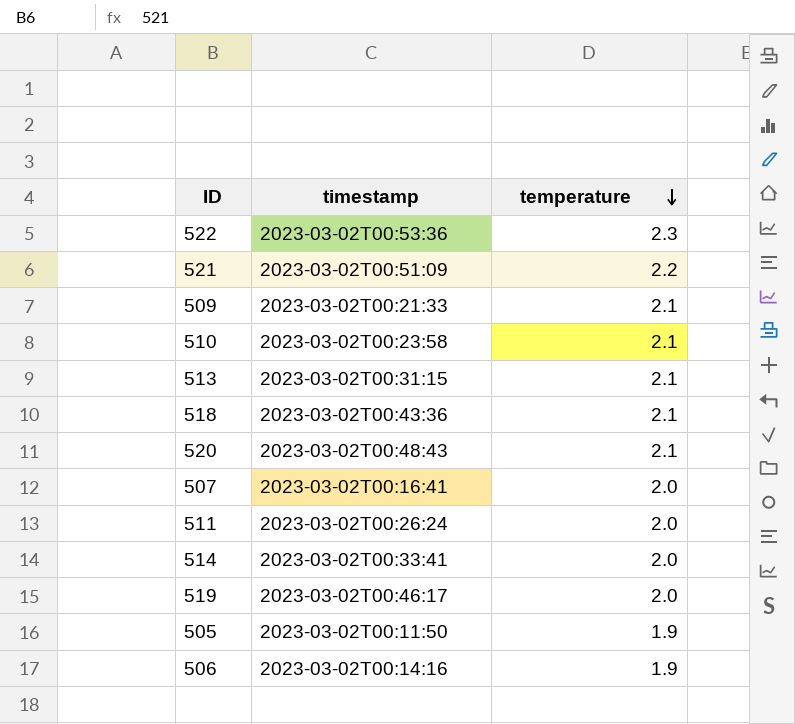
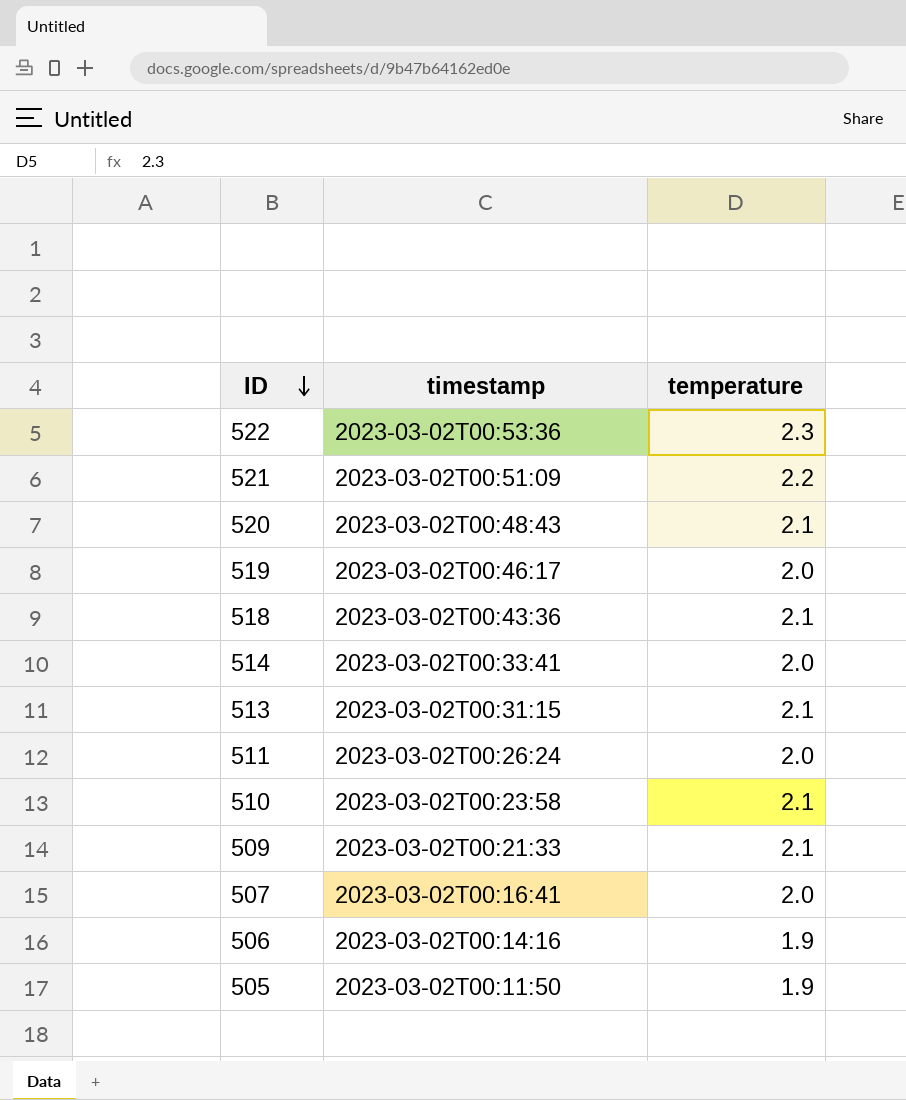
row order: temperature descending -> ID descending

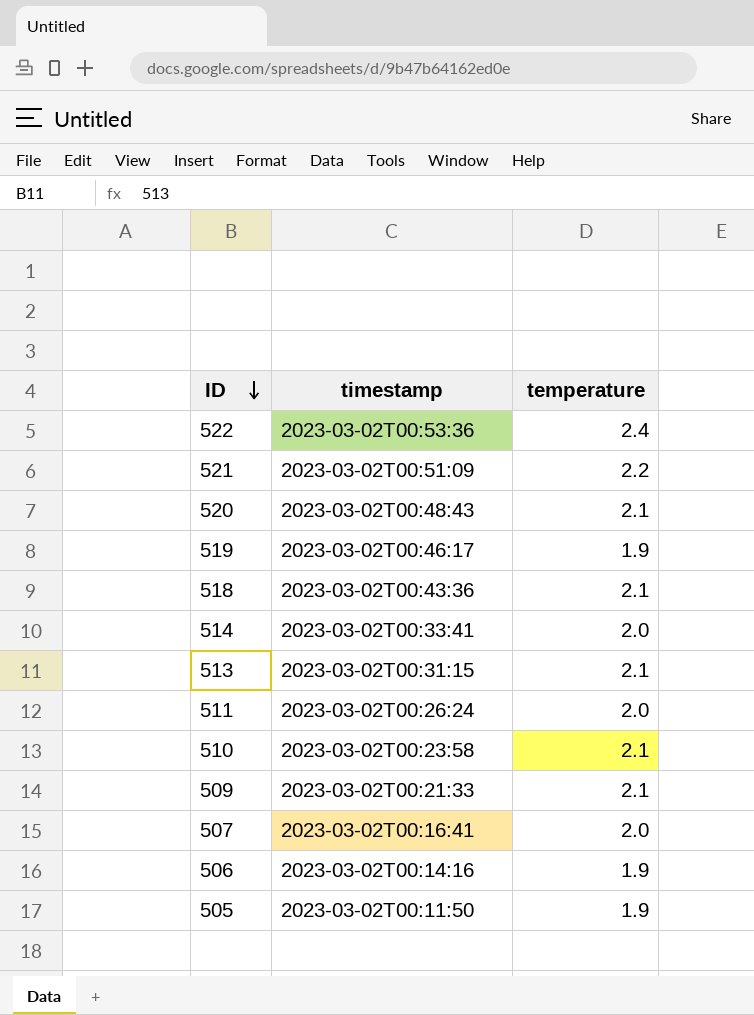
522 | temperature: 2.3 -> 2.4
519 | temperature: 2.0 -> 1.9

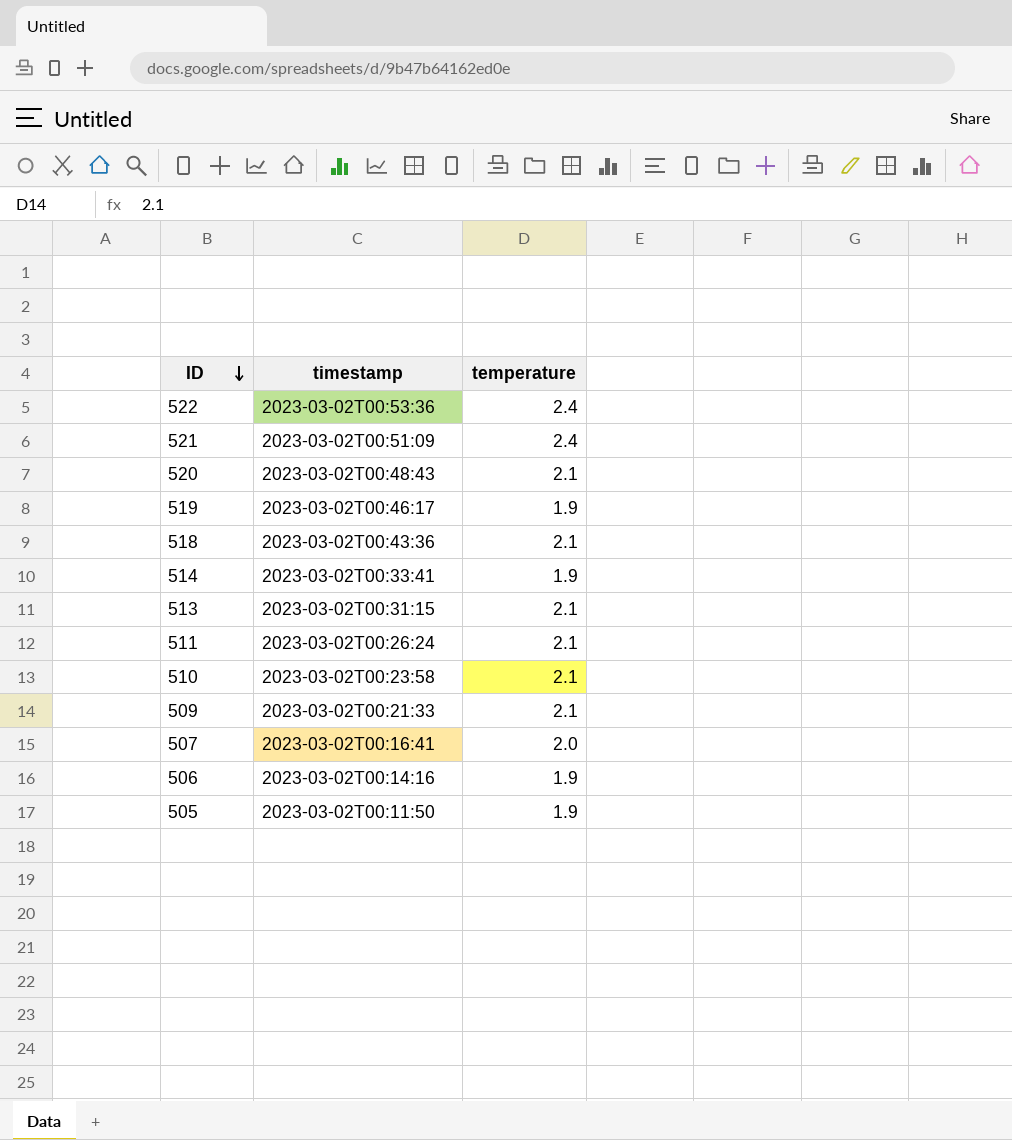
521 | temperature: 2.2 -> 2.4
514 | temperature: 2.0 -> 1.9
511 | temperature: 2.0 -> 2.1

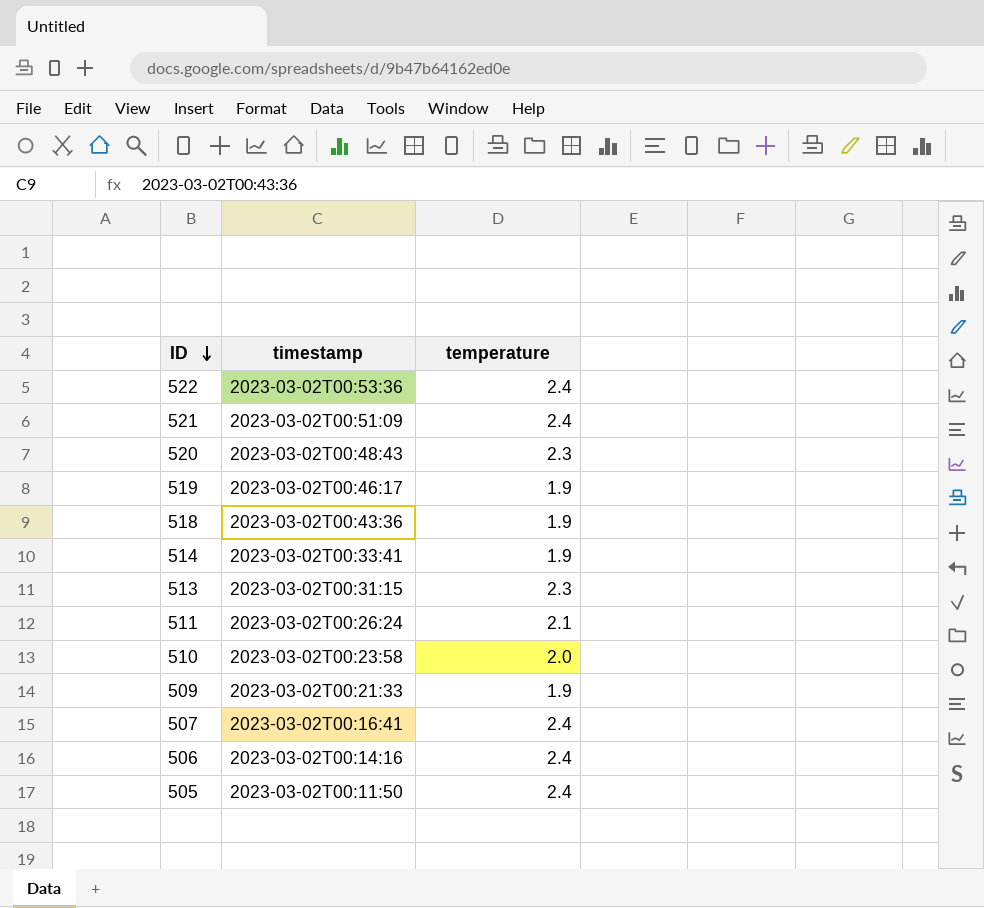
520 | temperature: 2.1 -> 2.3
518 | temperature: 2.1 -> 1.9
513 | temperature: 2.1 -> 2.3
510 | temperature: 2.1 -> 2.0
509 | temperature: 2.1 -> 1.9
507 | temperature: 2.0 -> 2.4
506 | temperature: 1.9 -> 2.4
505 | temperature: 1.9 -> 2.4

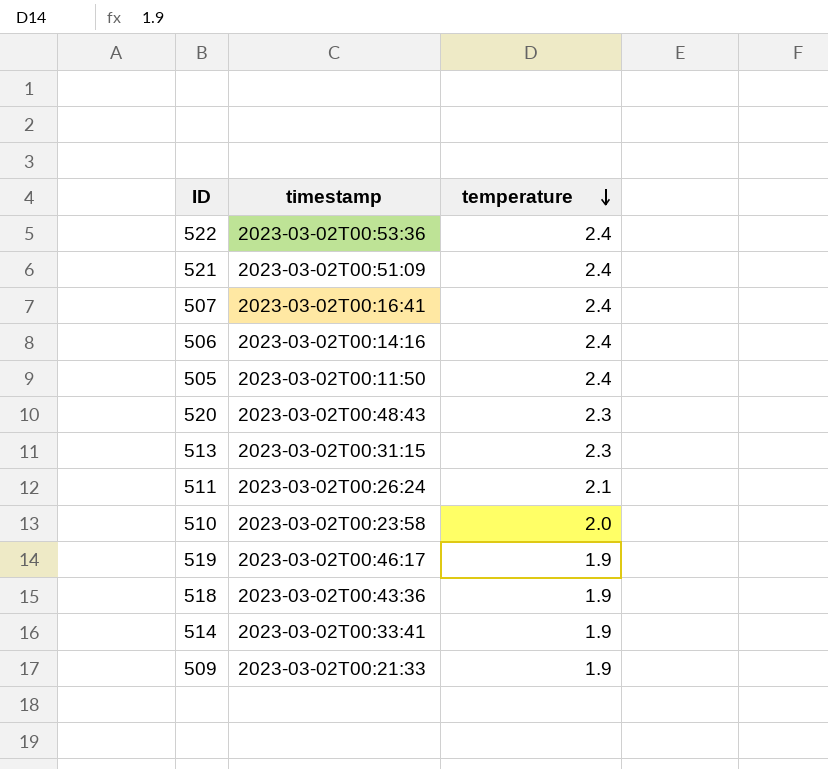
row order: ID descending -> temperature descending

